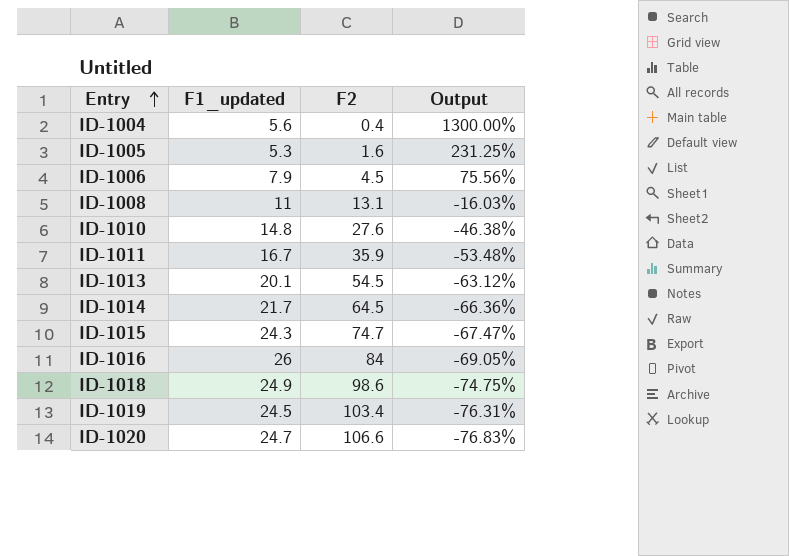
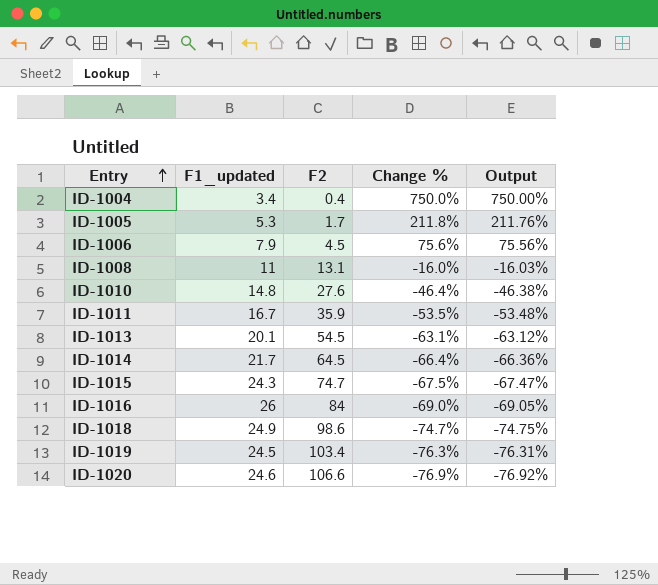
column Change % | formula: none -> ([F1_updated] - [F2]) / [F2]
ID-1004 | F1_updated: 5.6 -> 3.4
ID-1004 | Output: 1300.00% -> 750.00%
ID-1005 | F2: 1.6 -> 1.7
ID-1005 | Output: 231.25% -> 211.76%
ID-1020 | F1_updated: 24.7 -> 24.6
ID-1020 | Output: -76.83% -> -76.92%

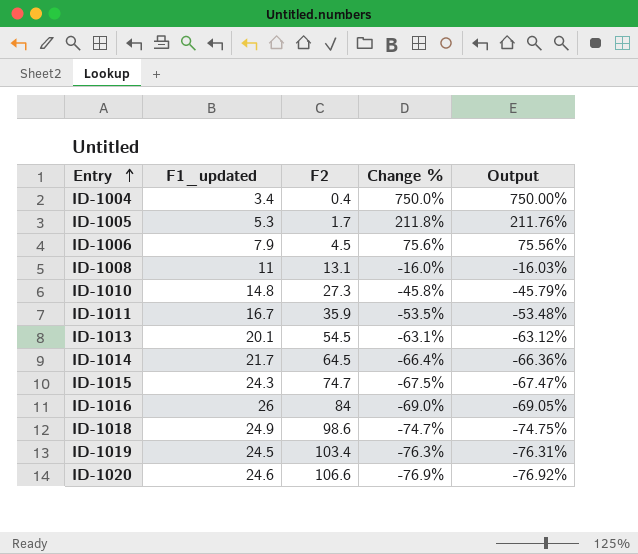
ID-1010 | F2: 27.6 -> 27.3
ID-1010 | Change %: -46.4% -> -45.8%
ID-1010 | Output: -46.38% -> -45.79%

